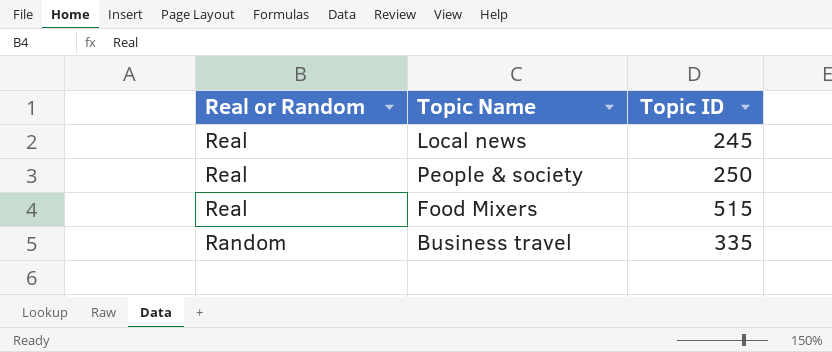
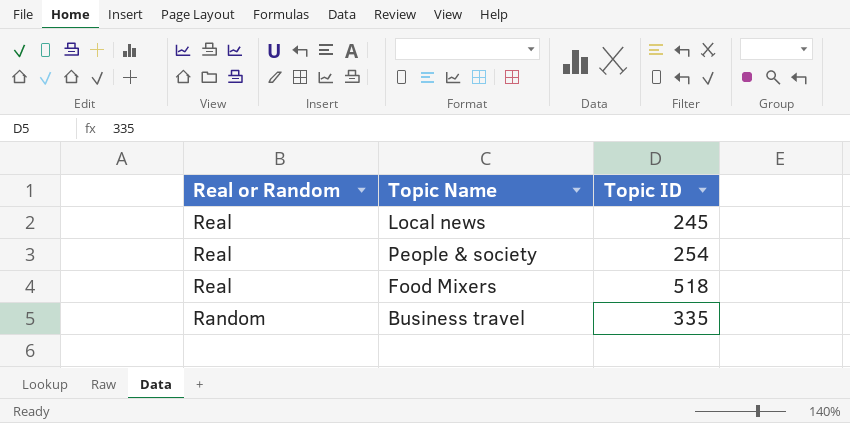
People & society | Topic ID: 250 -> 254
Food Mixers | Topic ID: 515 -> 518

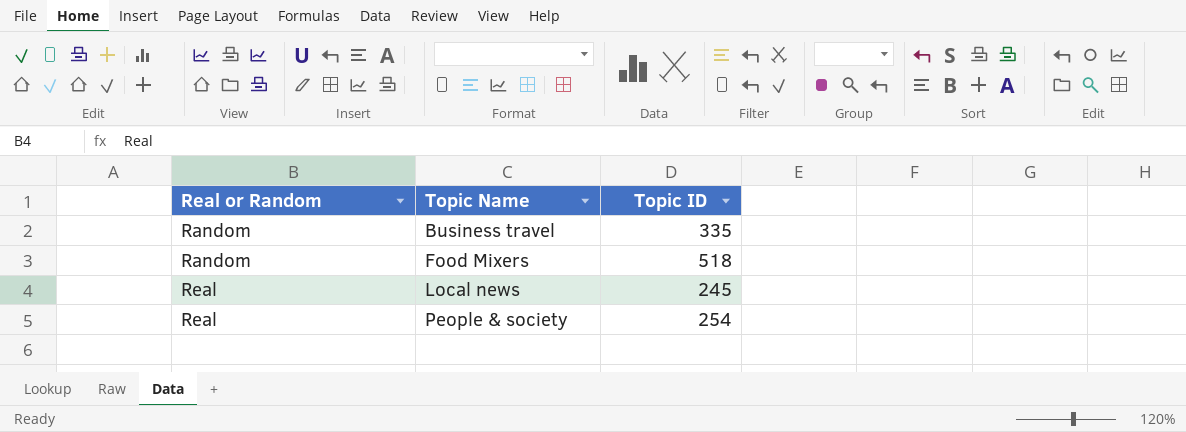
row order: Real or Random descending -> Real or Random ascending
Food Mixers | Real or Random: Real -> Random

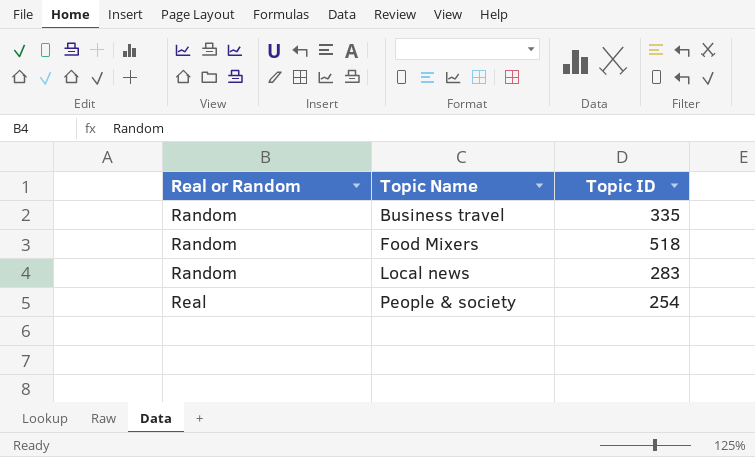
Local news | Real or Random: Real -> Random
Local news | Topic ID: 245 -> 283

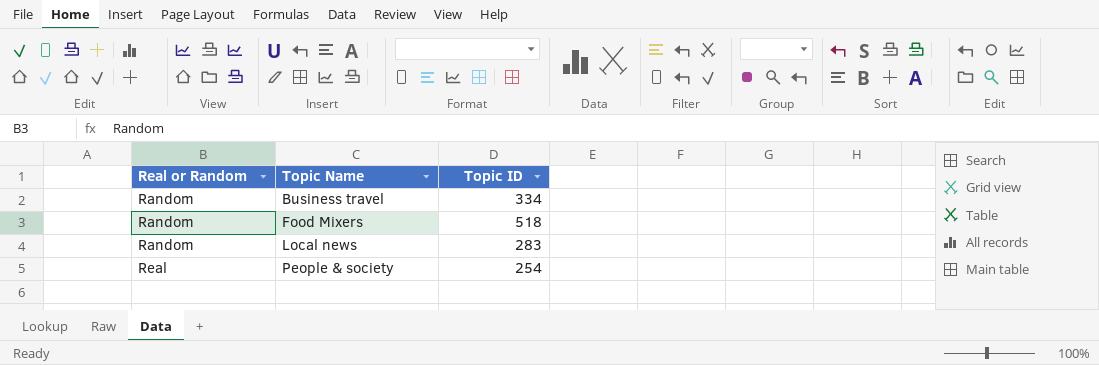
Business travel | Topic ID: 335 -> 334

